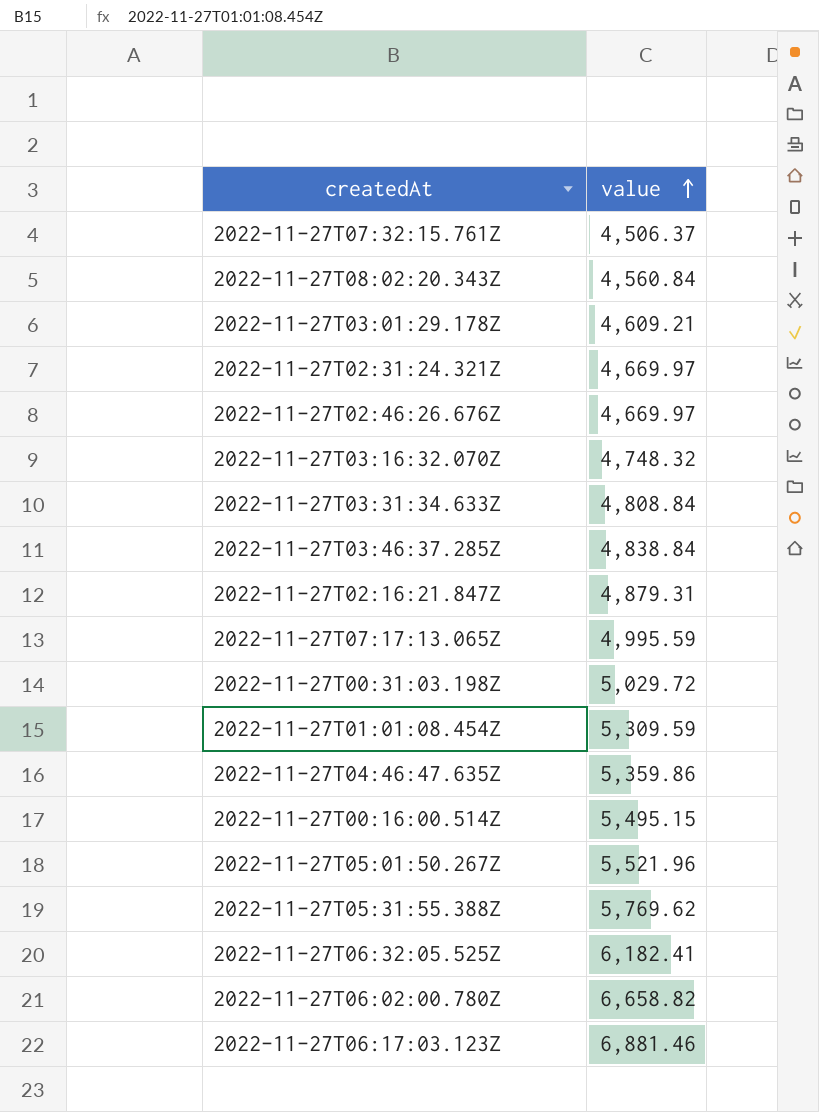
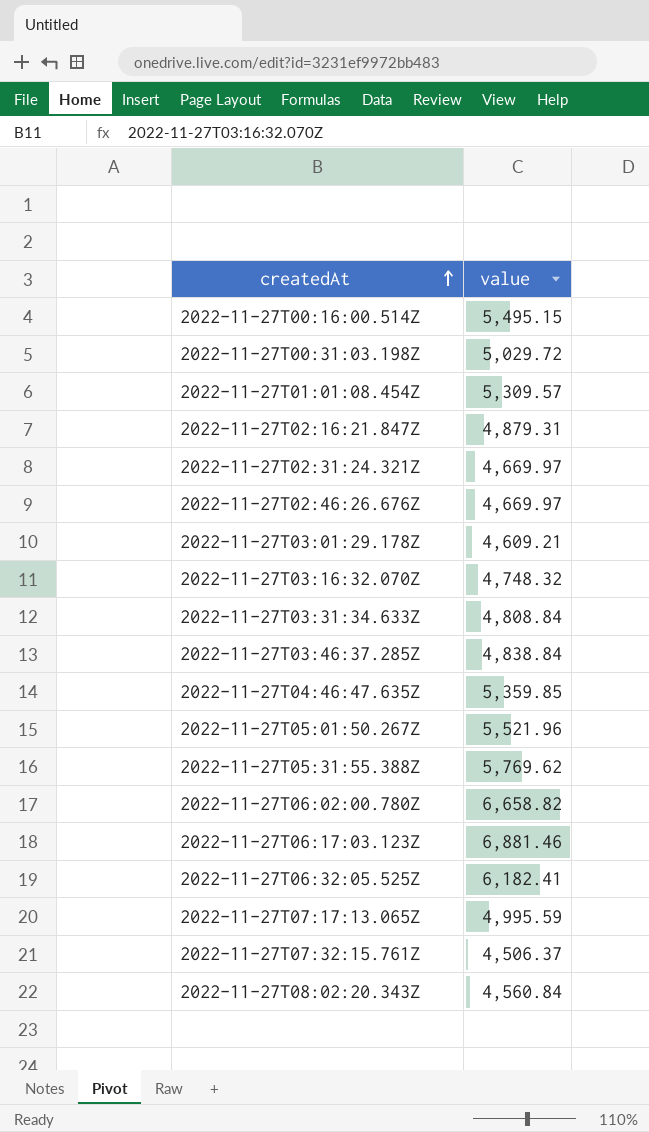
row order: value ascending -> createdAt ascending
2022-11-27T01:01:08.454Z | value: 5,309.59 -> 5,309.57
2022-11-27T04:46:47.635Z | value: 5,359.86 -> 5,359.85

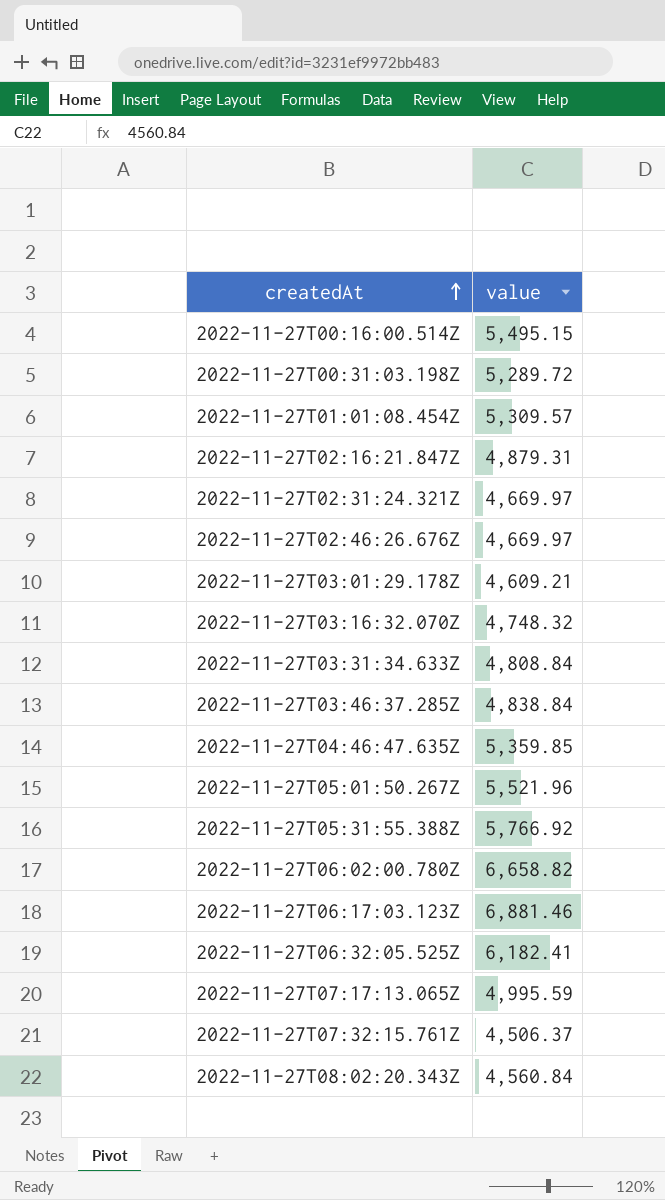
2022-11-27T00:31:03.198Z | value: 5,029.72 -> 5,289.72
2022-11-27T05:31:55.388Z | value: 5,769.62 -> 5,766.92

